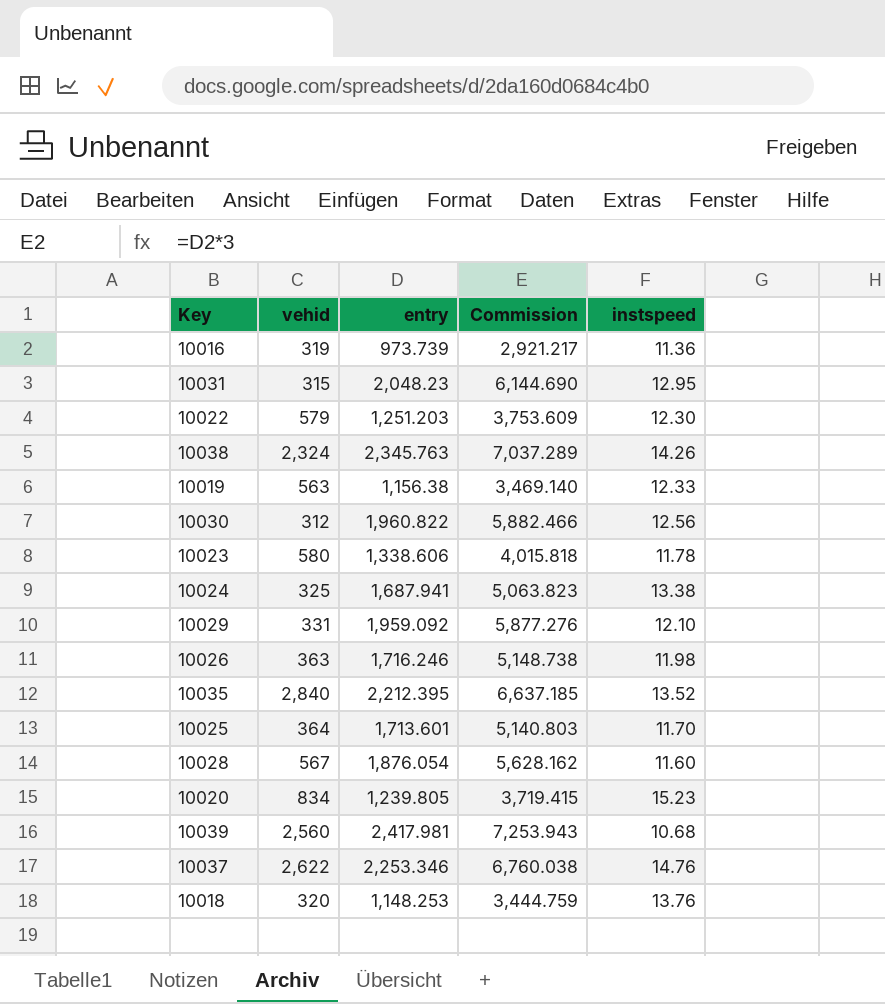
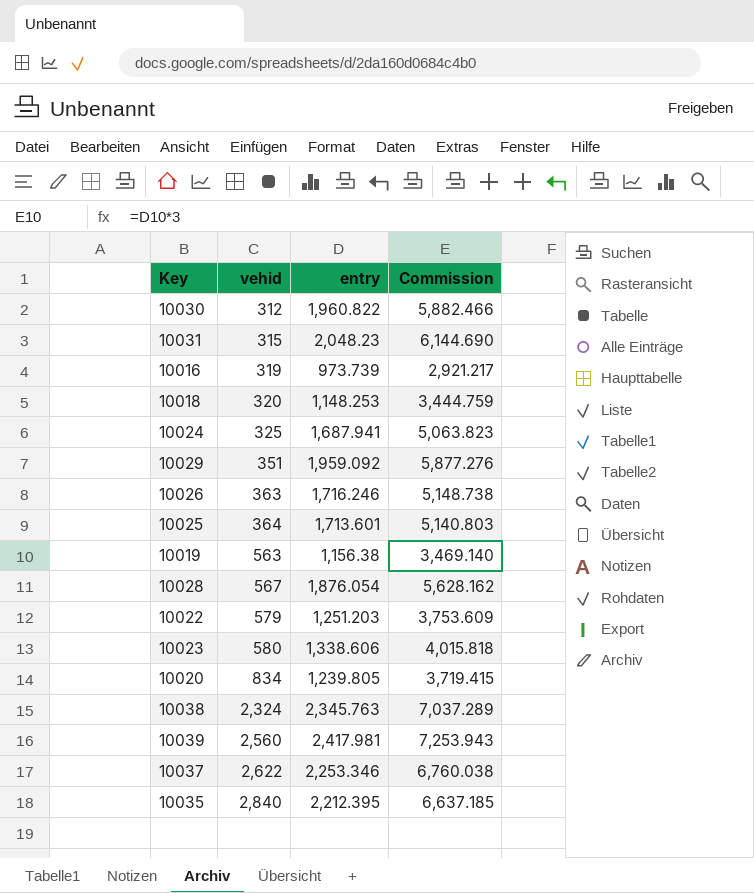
row order: none -> vehid ascending
column instspeed | position: 5 -> none
10029 | vehid: 331 -> 351

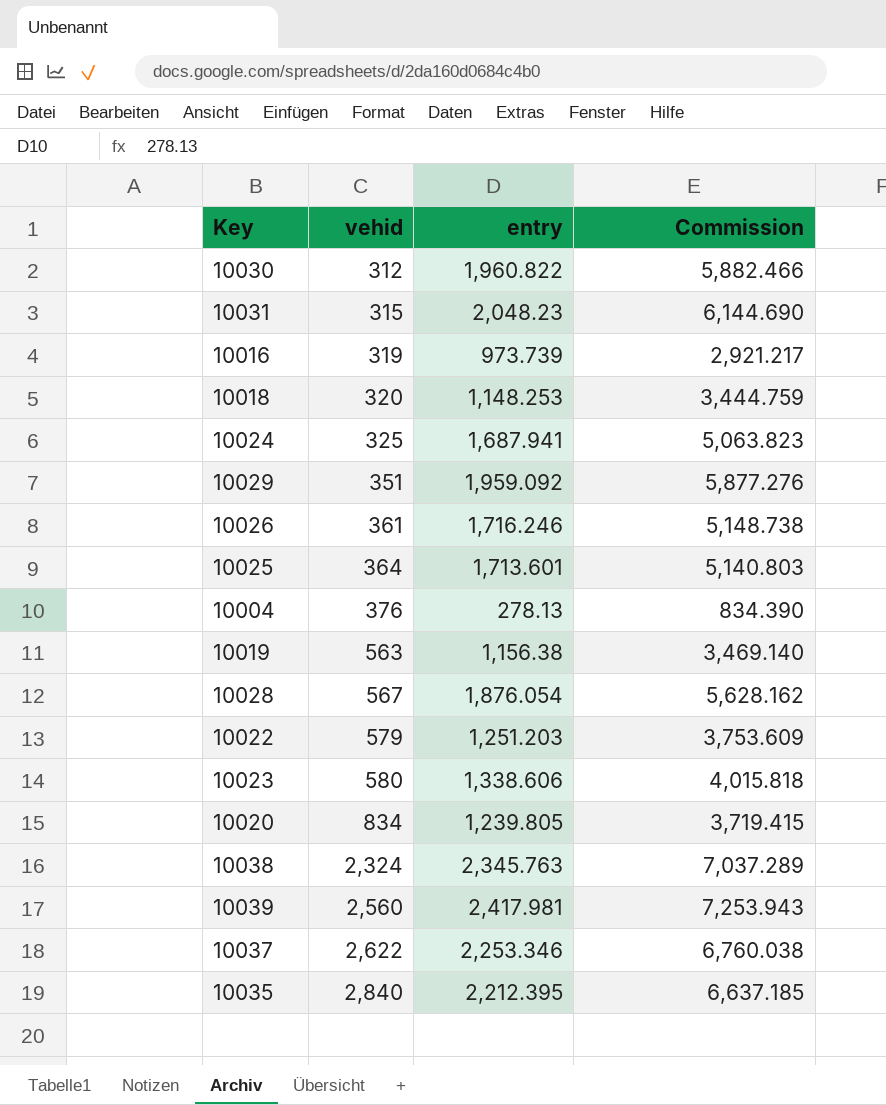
10026 | vehid: 363 -> 361
row 10004: none -> 376 | 278.13 | 834.390

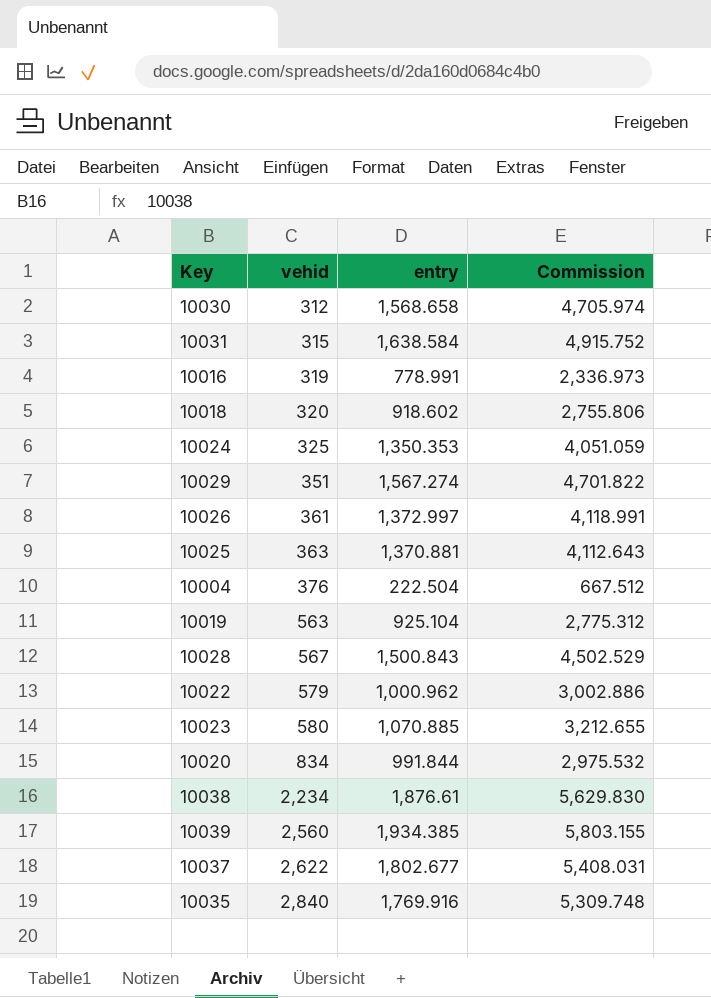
10030 | entry: 1,960.822 -> 1,568.658
10030 | Commission: 5,882.466 -> 4,705.974
10031 | entry: 2,048.23 -> 1,638.584
10031 | Commission: 6,144.690 -> 4,915.752
10016 | entry: 973.739 -> 778.991
10016 | Commission: 2,921.217 -> 2,336.973
10018 | entry: 1,148.253 -> 918.602
10018 | Commission: 3,444.759 -> 2,755.806
10024 | entry: 1,687.941 -> 1,350.353
10024 | Commission: 5,063.823 -> 4,051.059
10029 | entry: 1,959.092 -> 1,567.274
10029 | Commission: 5,877.276 -> 4,701.822
10026 | entry: 1,716.246 -> 1,372.997
10026 | Commission: 5,148.738 -> 4,118.991
10025 | vehid: 364 -> 363
10025 | entry: 1,713.601 -> 1,370.881
10025 | Commission: 5,140.803 -> 4,112.643
10004 | entry: 278.13 -> 222.504
10004 | Commission: 834.390 -> 667.512
10019 | entry: 1,156.38 -> 925.104
10019 | Commission: 3,469.140 -> 2,775.312
10028 | entry: 1,876.054 -> 1,500.843
10028 | Commission: 5,628.162 -> 4,502.529
10022 | entry: 1,251.203 -> 1,000.962
10022 | Commission: 3,753.609 -> 3,002.886
10023 | entry: 1,338.606 -> 1,070.885
10023 | Commission: 4,015.818 -> 3,212.655
10020 | entry: 1,239.805 -> 991.844
10020 | Commission: 3,719.415 -> 2,975.532
10038 | vehid: 2,324 -> 2,234
10038 | entry: 2,345.763 -> 1,876.61
10038 | Commission: 7,037.289 -> 5,629.830
10039 | entry: 2,417.981 -> 1,934.385
10039 | Commission: 7,253.943 -> 5,803.155
10037 | entry: 2,253.346 -> 1,802.677
10037 | Commission: 6,760.038 -> 5,408.031
10035 | entry: 2,212.395 -> 1,769.916
10035 | Commission: 6,637.185 -> 5,309.748

